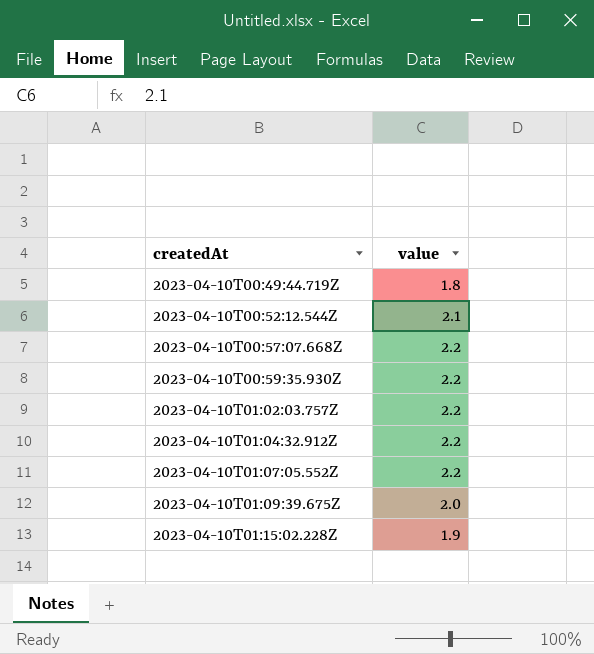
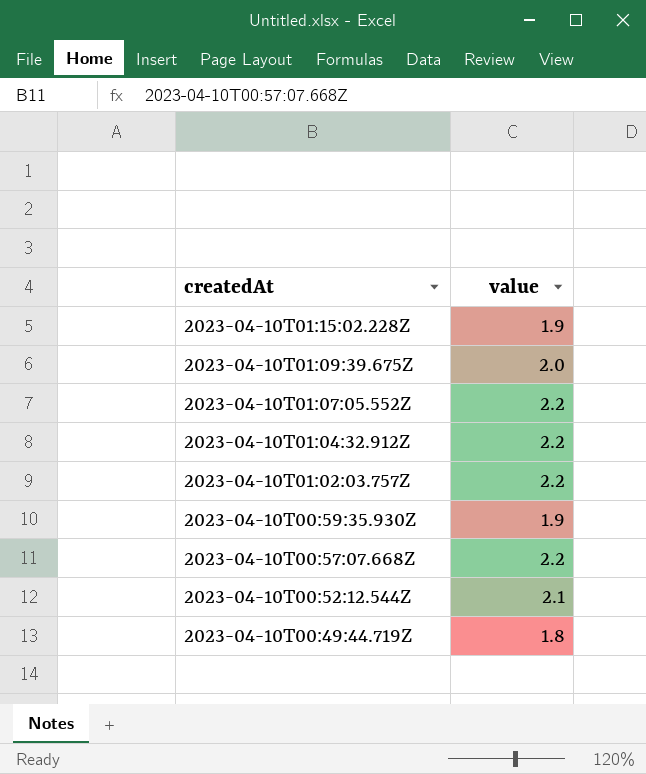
row order: createdAt ascending -> createdAt descending
2023-04-10T00:59:35.930Z | value: 2.2 -> 1.9

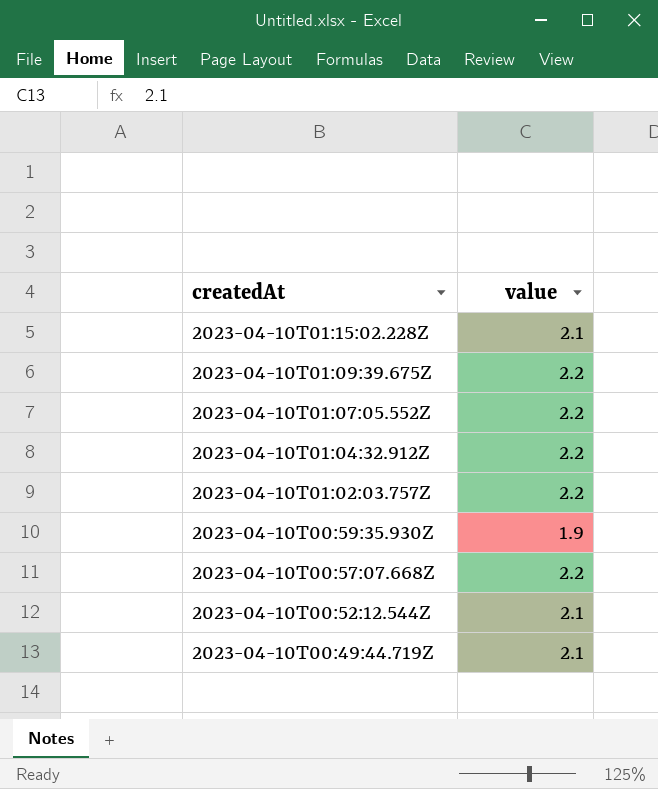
2023-04-10T01:15:02.228Z | value: 1.9 -> 2.1
2023-04-10T01:09:39.675Z | value: 2.0 -> 2.2
2023-04-10T00:49:44.719Z | value: 1.8 -> 2.1

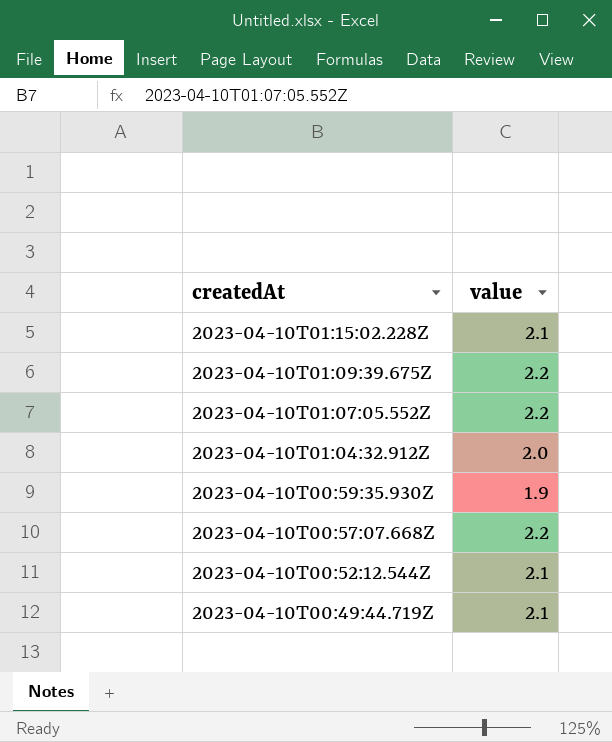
row 2023-04-10T01:02:03.757Z: 2.2 -> none
2023-04-10T01:04:32.912Z | value: 2.2 -> 2.0

